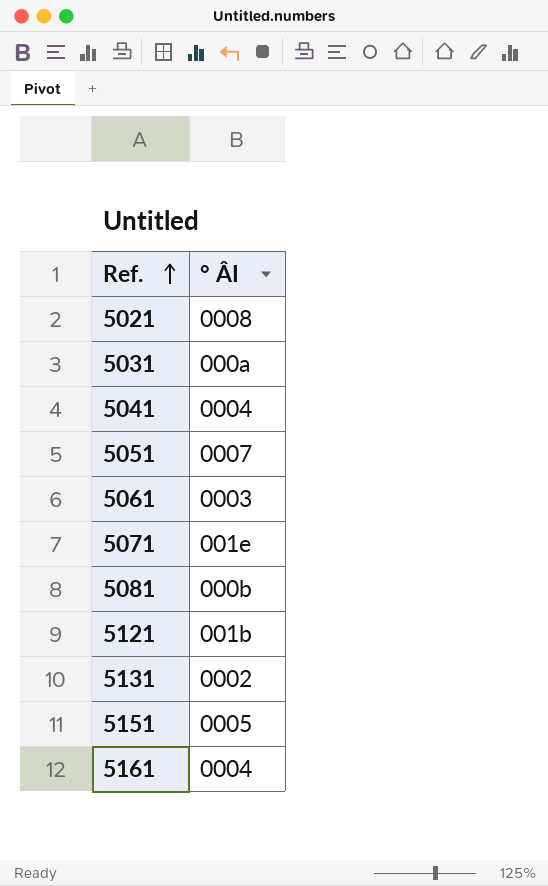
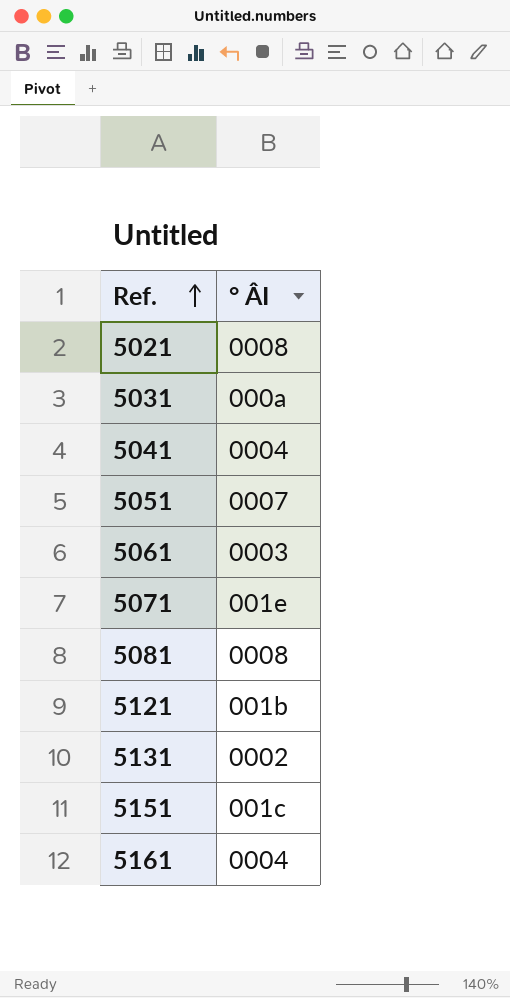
5081 | ° ÂI: 000b -> 0008
5151 | ° ÂI: 0005 -> 001c

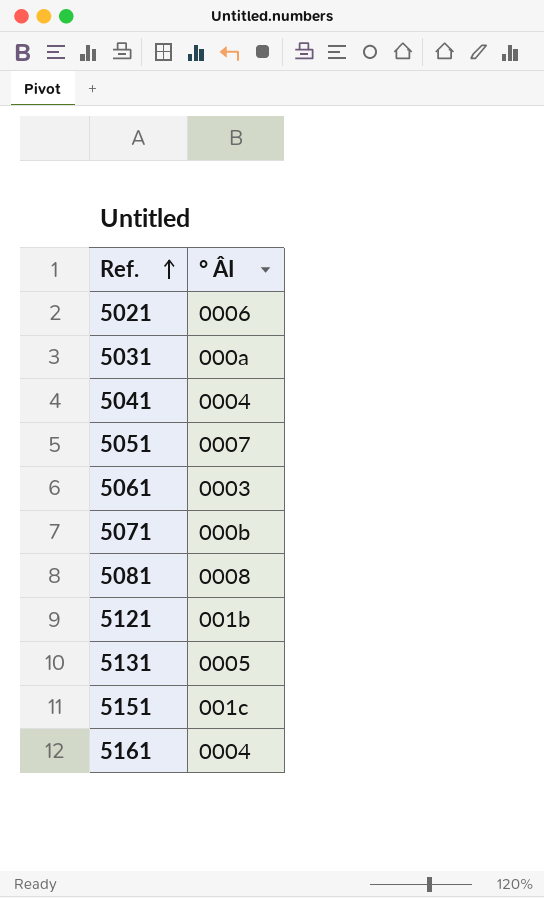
5021 | ° ÂI: 0008 -> 0006
5071 | ° ÂI: 001e -> 000b
5131 | ° ÂI: 0002 -> 0005

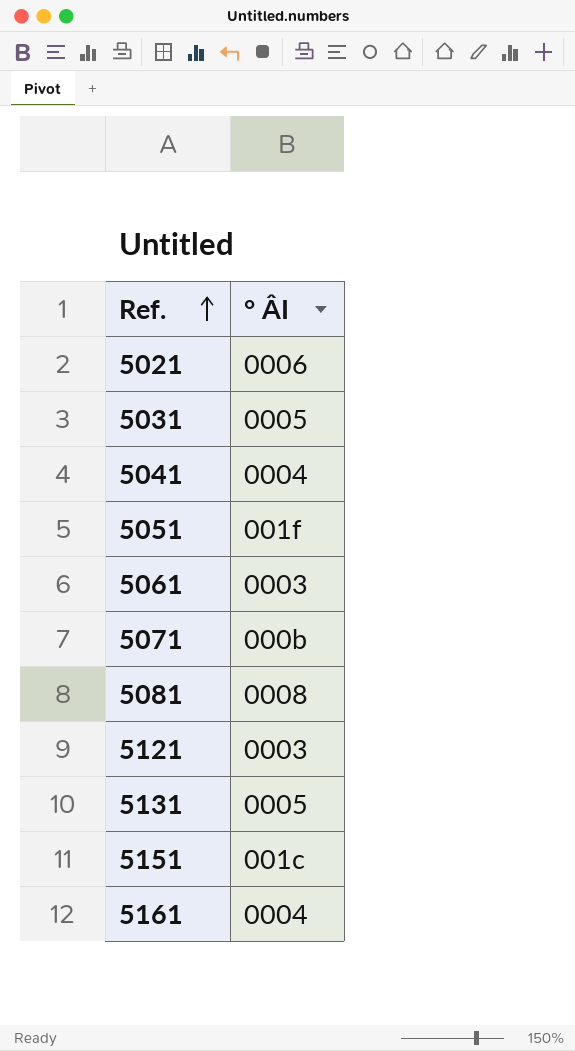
5031 | ° ÂI: 000a -> 0005
5051 | ° ÂI: 0007 -> 001f
5121 | ° ÂI: 001b -> 0003

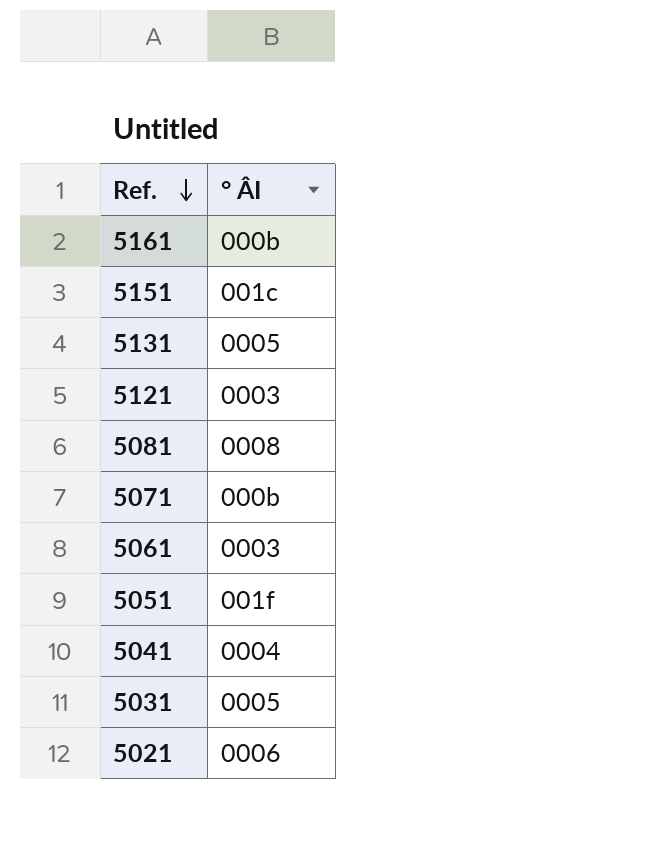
row order: Ref. ascending -> Ref. descending
5161 | ° ÂI: 0004 -> 000b

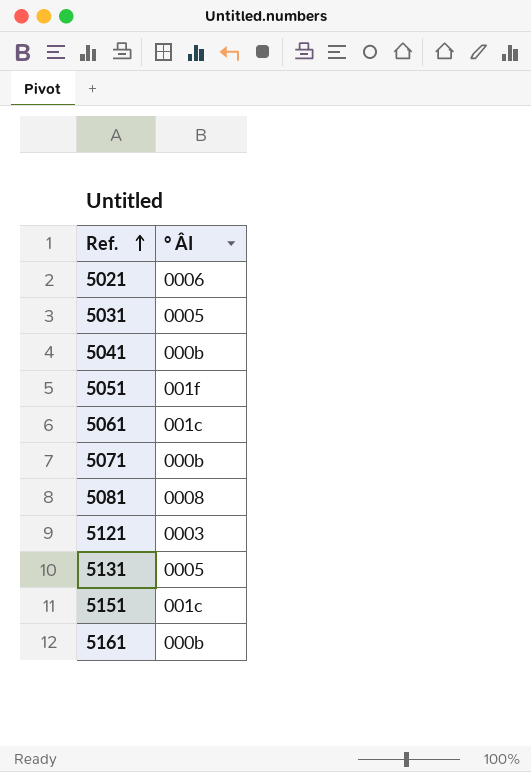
row order: Ref. descending -> Ref. ascending
5041 | ° ÂI: 0004 -> 000b
5061 | ° ÂI: 0003 -> 001c

